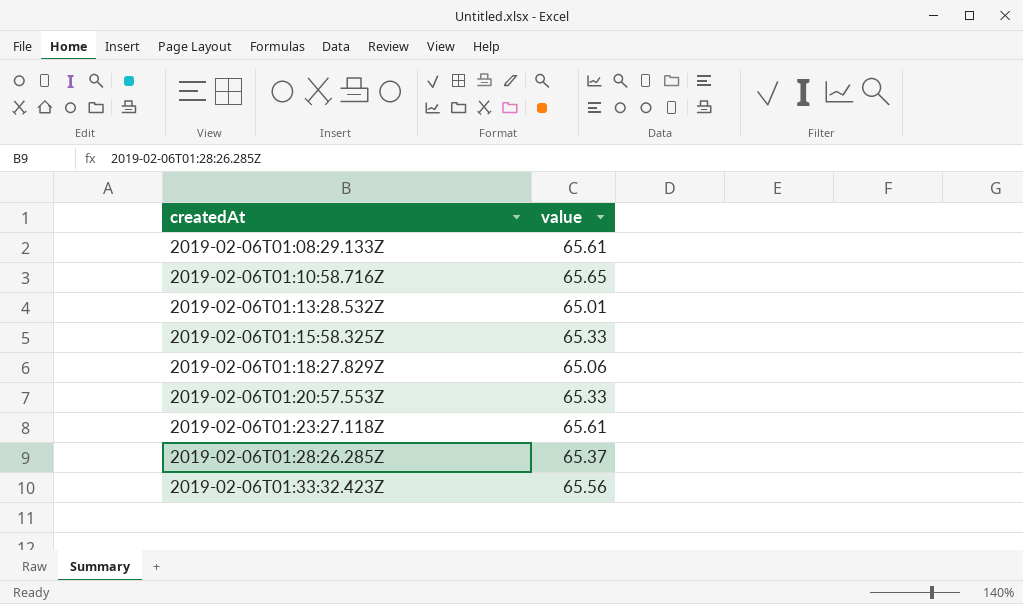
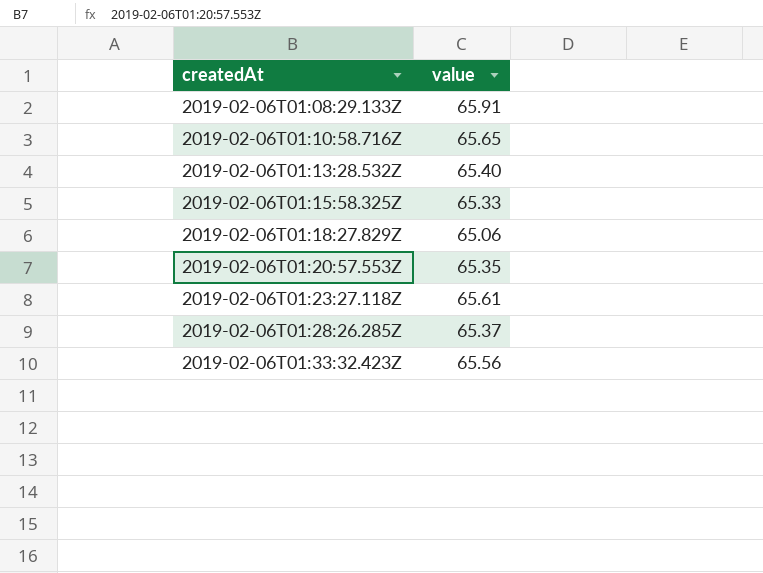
2019-02-06T01:08:29.133Z | value: 65.61 -> 65.91
2019-02-06T01:13:28.532Z | value: 65.01 -> 65.40
2019-02-06T01:20:57.553Z | value: 65.33 -> 65.35

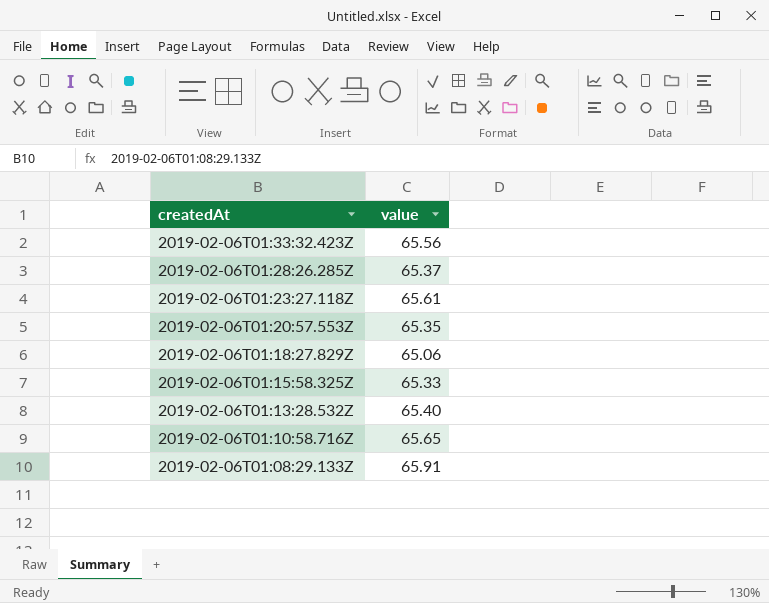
row order: createdAt ascending -> createdAt descending

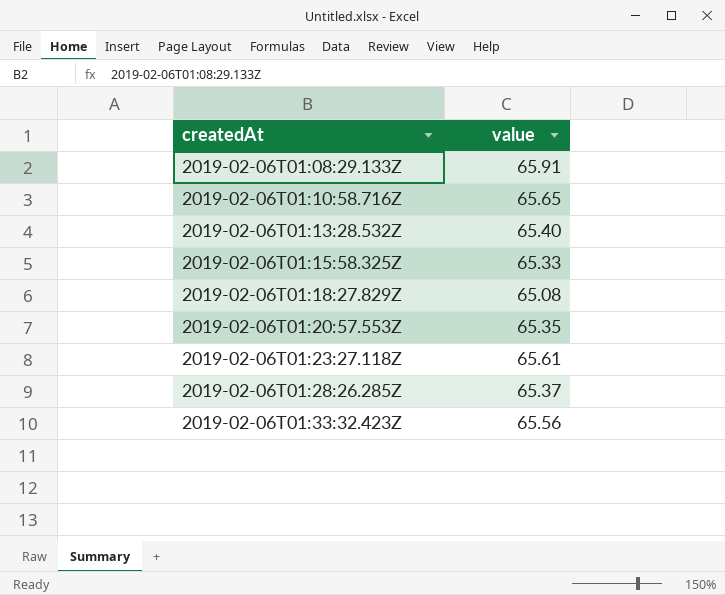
row order: createdAt descending -> createdAt ascending
2019-02-06T01:18:27.829Z | value: 65.06 -> 65.08

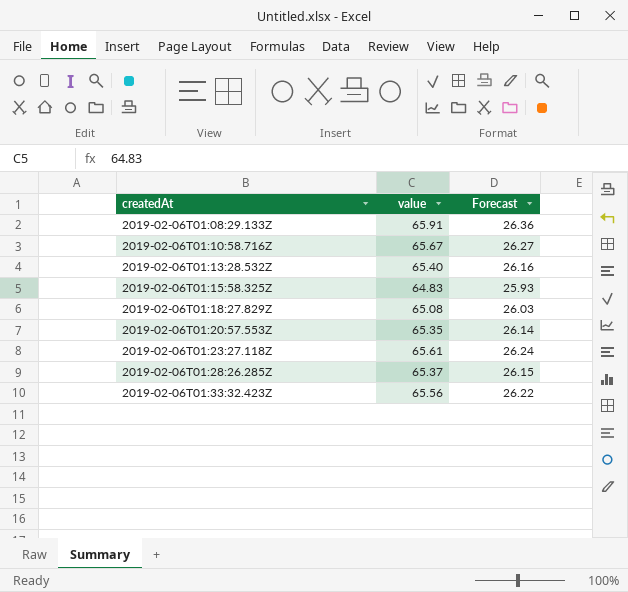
column Forecast | formula: none -> [value] * 0.4
2019-02-06T01:10:58.716Z | value: 65.65 -> 65.67
2019-02-06T01:15:58.325Z | value: 65.33 -> 64.83

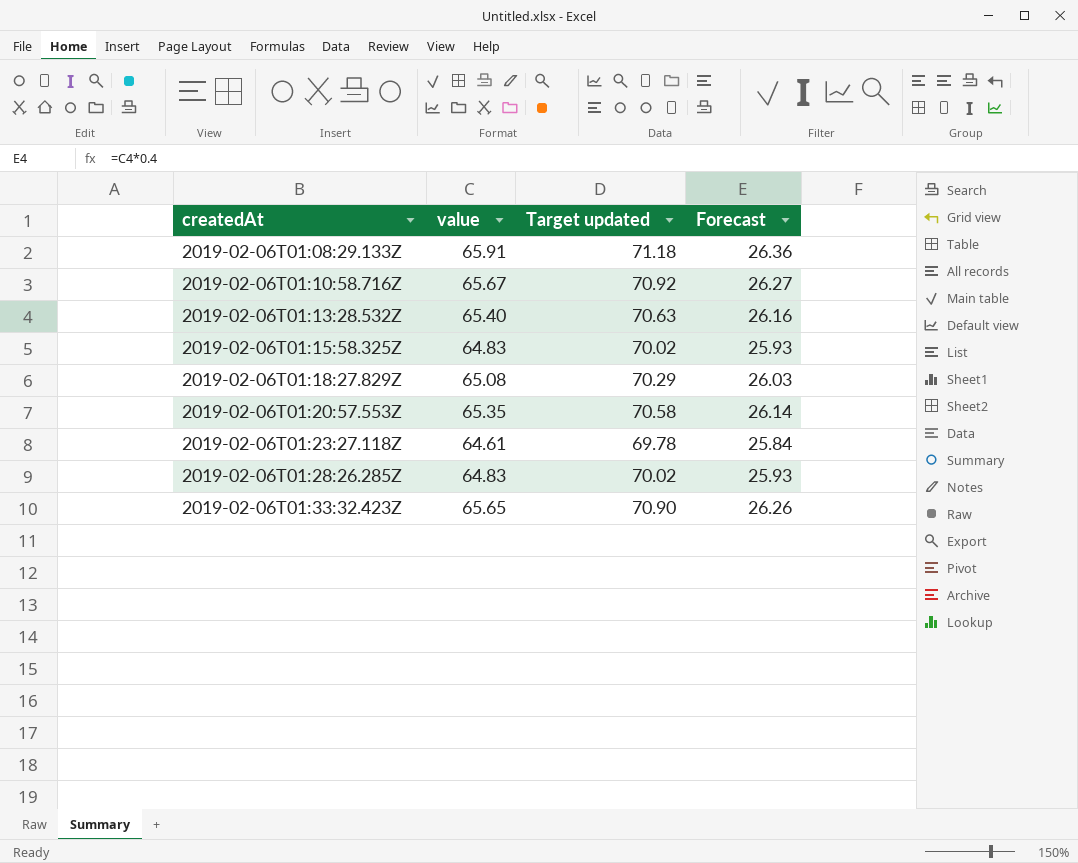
column Target updated | formula: none -> [value] * 1.08
2019-02-06T01:23:27.118Z | value: 65.61 -> 64.61
2019-02-06T01:23:27.118Z | Forecast: 26.24 -> 25.84
2019-02-06T01:28:26.285Z | value: 65.37 -> 64.83
2019-02-06T01:28:26.285Z | Forecast: 26.15 -> 25.93
2019-02-06T01:33:32.423Z | value: 65.56 -> 65.65
2019-02-06T01:33:32.423Z | Forecast: 26.22 -> 26.26

